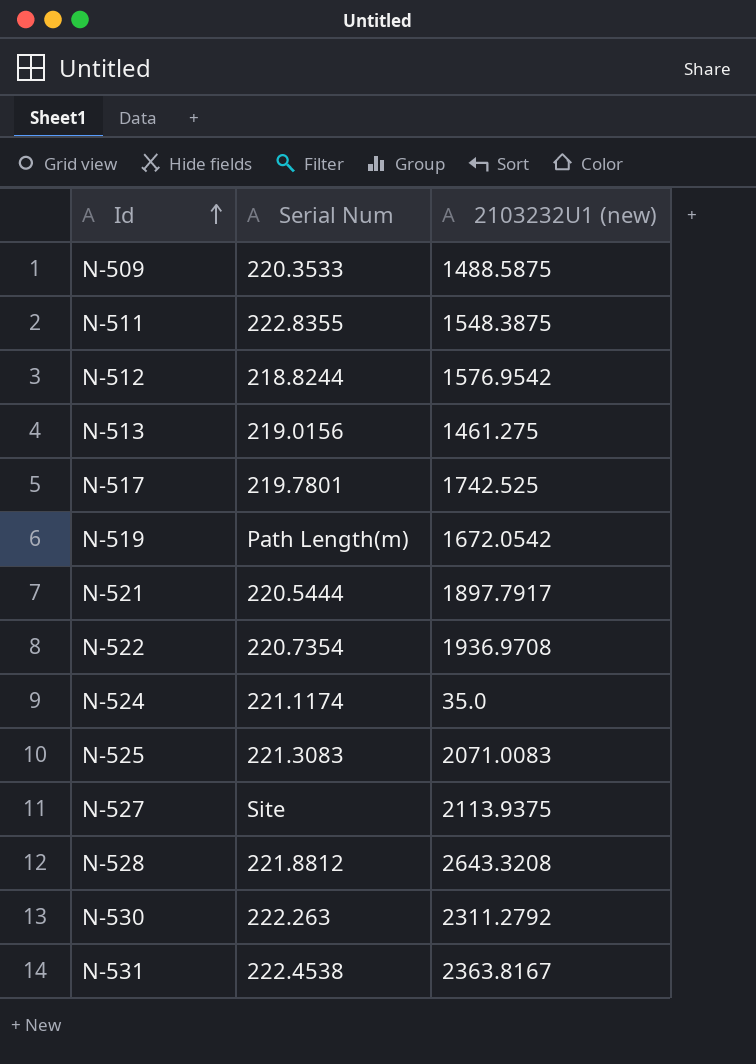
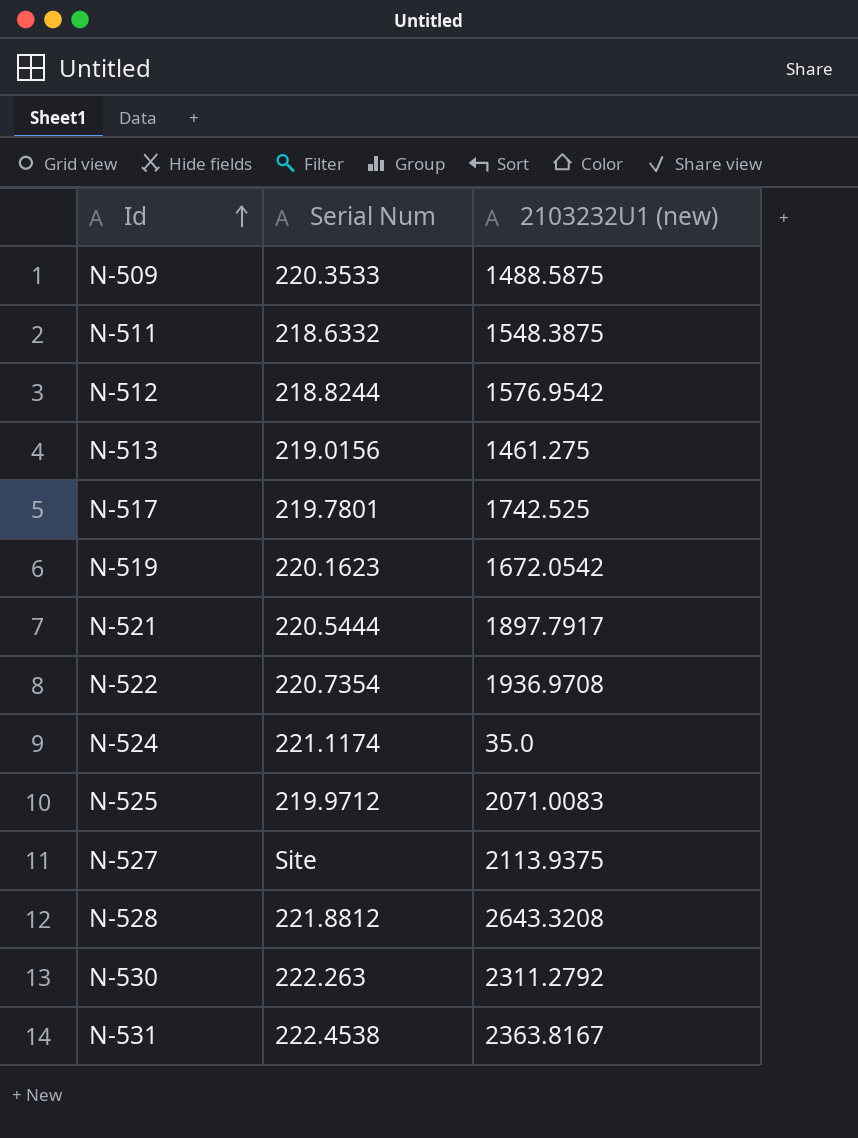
N-511 | Serial Num: 222.8355 -> 218.6332
N-519 | Serial Num: Path Length(m) -> 220.1623
N-525 | Serial Num: 221.3083 -> 219.9712

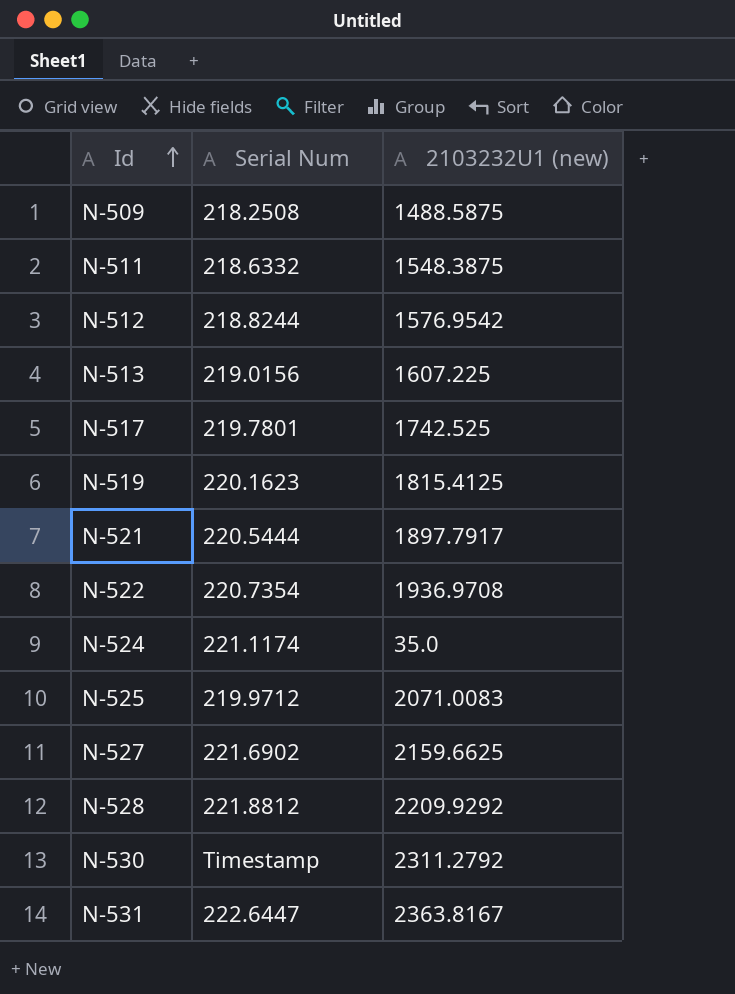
N-509 | Serial Num: 220.3533 -> 218.2508
N-513 | 2103232U1 (new): 1461.275 -> 1607.225
N-519 | 2103232U1 (new): 1672.0542 -> 1815.4125
N-527 | Serial Num: Site -> 221.6902
N-527 | 2103232U1 (new): 2113.9375 -> 2159.6625
N-528 | 2103232U1 (new): 2643.3208 -> 2209.9292
N-530 | Serial Num: 222.263 -> Timestamp
N-531 | Serial Num: 222.4538 -> 222.6447

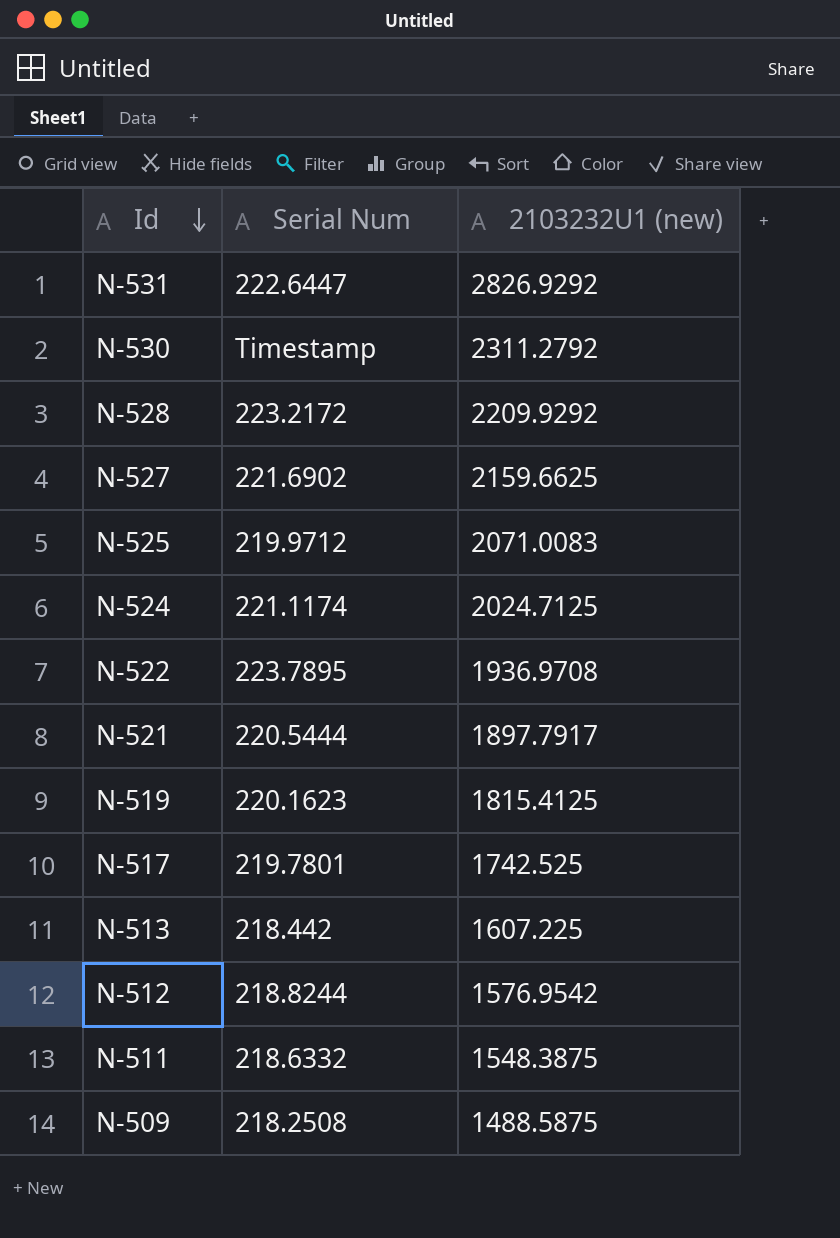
row order: Id ascending -> Id descending
N-531 | 2103232U1 (new): 2363.8167 -> 2826.9292
N-528 | Serial Num: 221.8812 -> 223.2172
N-524 | 2103232U1 (new): 35.0 -> 2024.7125
N-522 | Serial Num: 220.7354 -> 223.7895
N-513 | Serial Num: 219.0156 -> 218.442

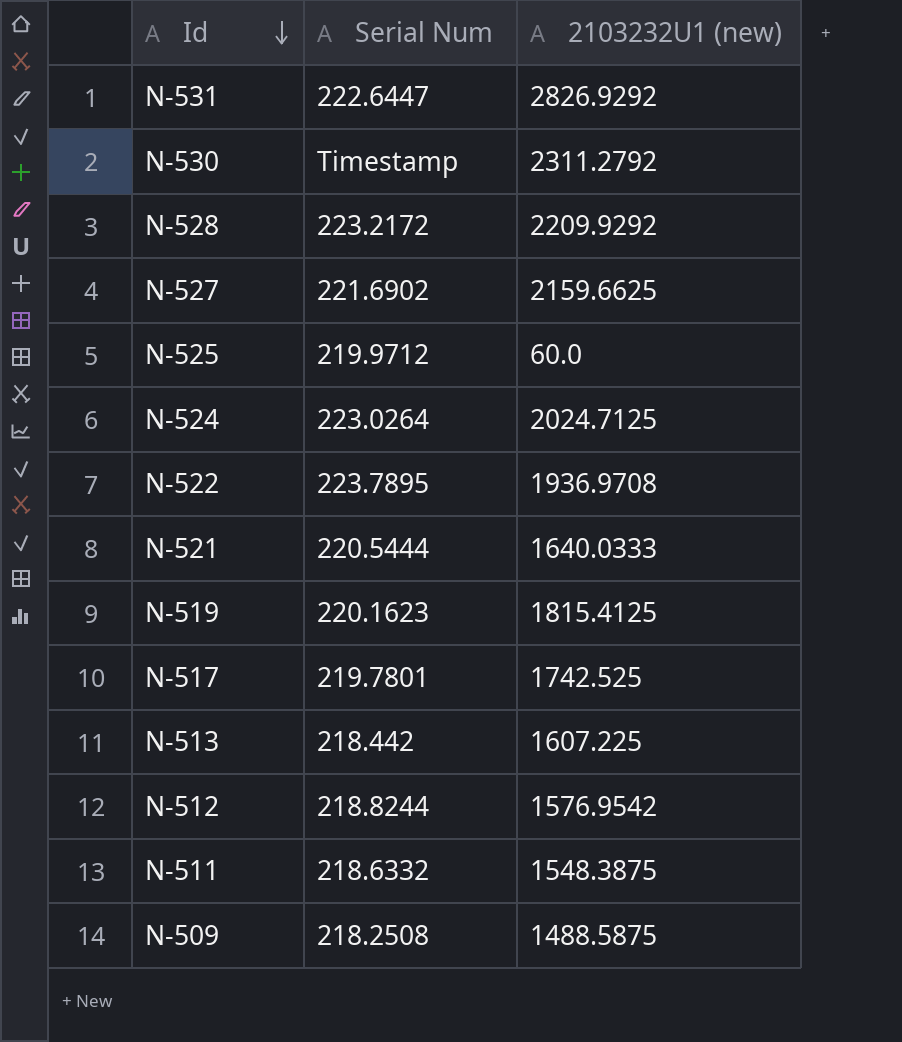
N-525 | 2103232U1 (new): 2071.0083 -> 60.0
N-524 | Serial Num: 221.1174 -> 223.0264
N-521 | 2103232U1 (new): 1897.7917 -> 1640.0333

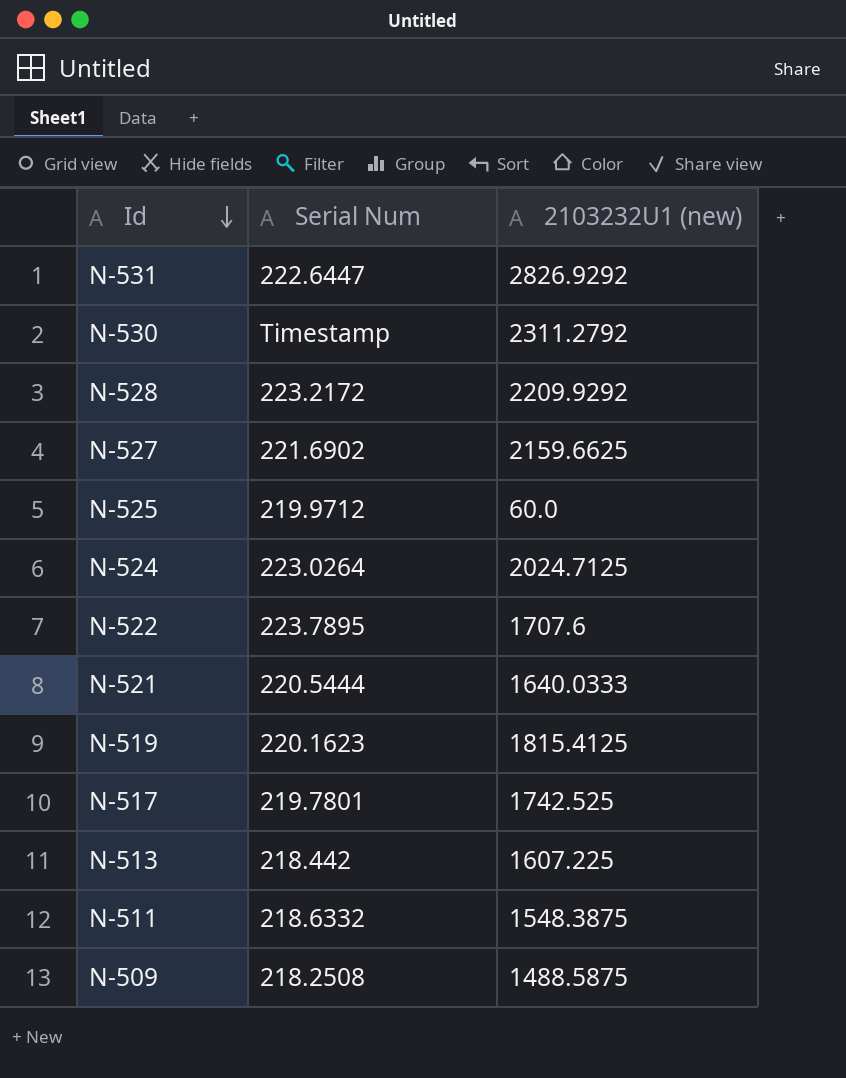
row N-512: 218.8244 | 1576.9542 -> none
N-522 | 2103232U1 (new): 1936.9708 -> 1707.6

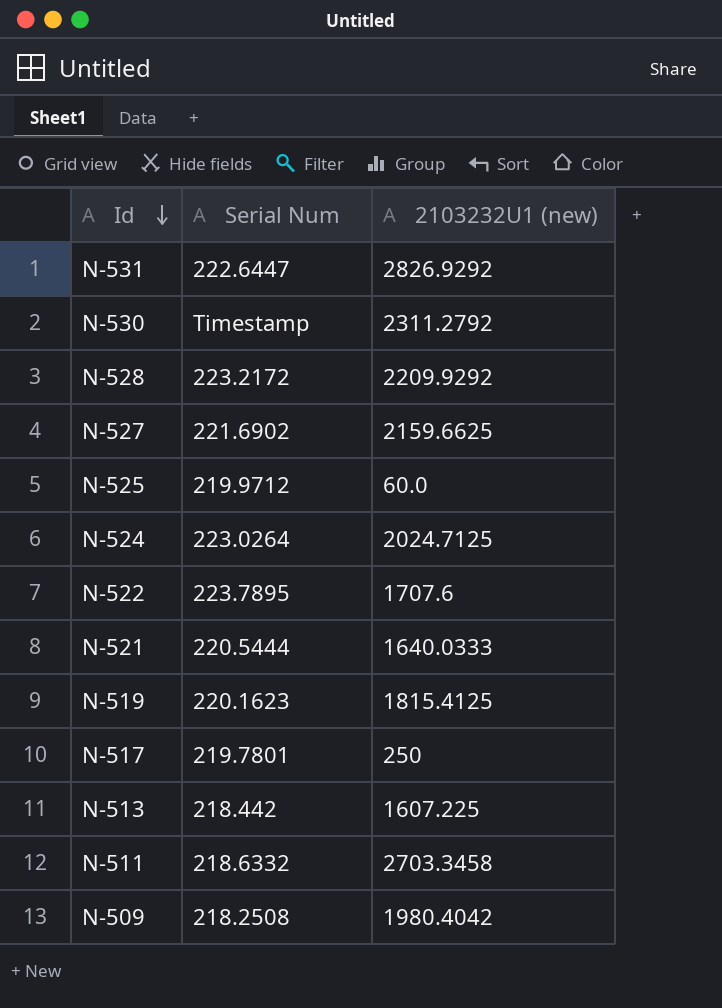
N-517 | 2103232U1 (new): 1742.525 -> 250
N-511 | 2103232U1 (new): 1548.3875 -> 2703.3458
N-509 | 2103232U1 (new): 1488.5875 -> 1980.4042

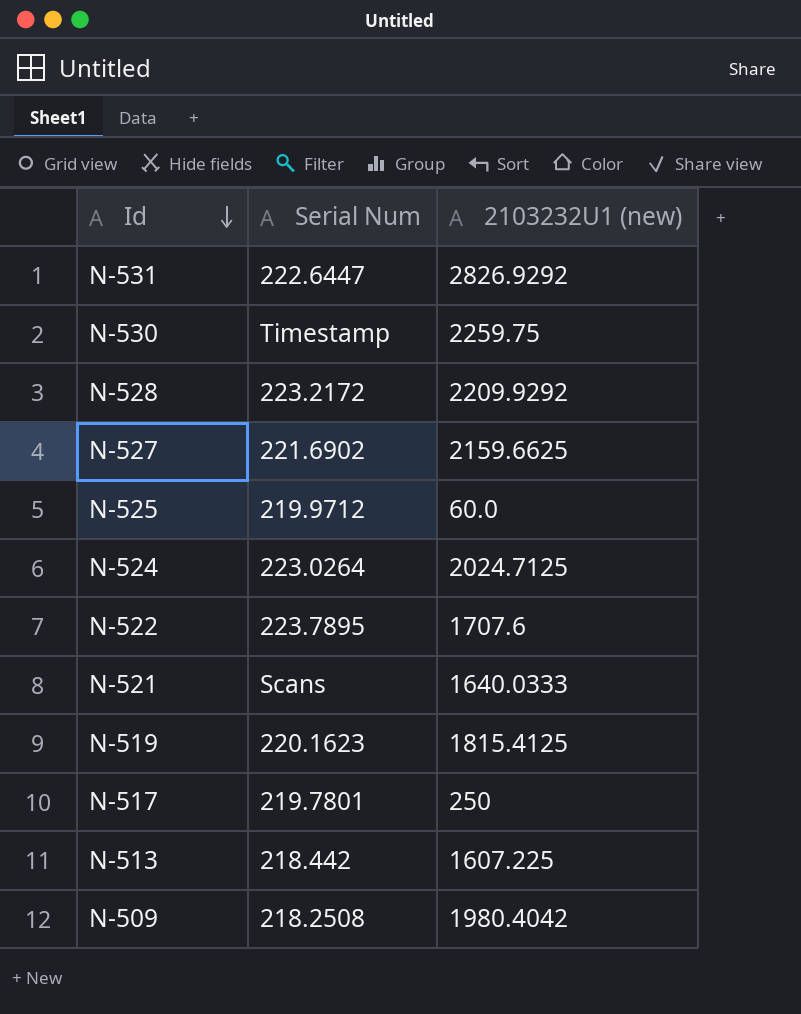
row N-511: 218.6332 | 2703.3458 -> none
N-530 | 2103232U1 (new): 2311.2792 -> 2259.75
N-521 | Serial Num: 220.5444 -> Scans

